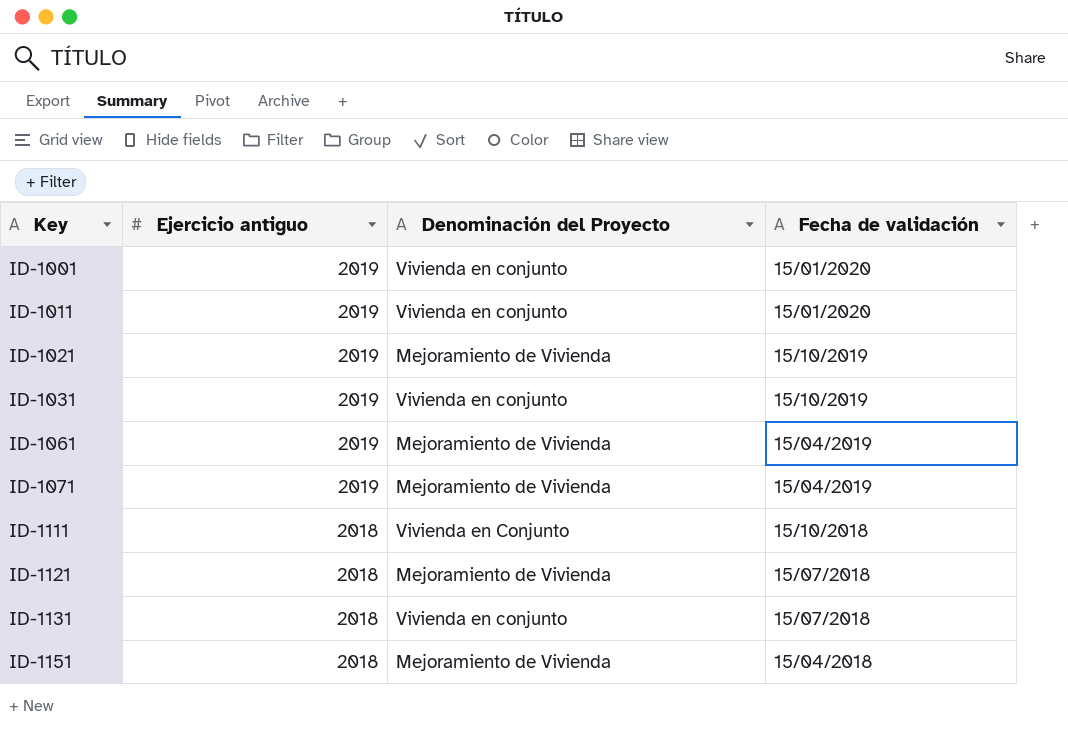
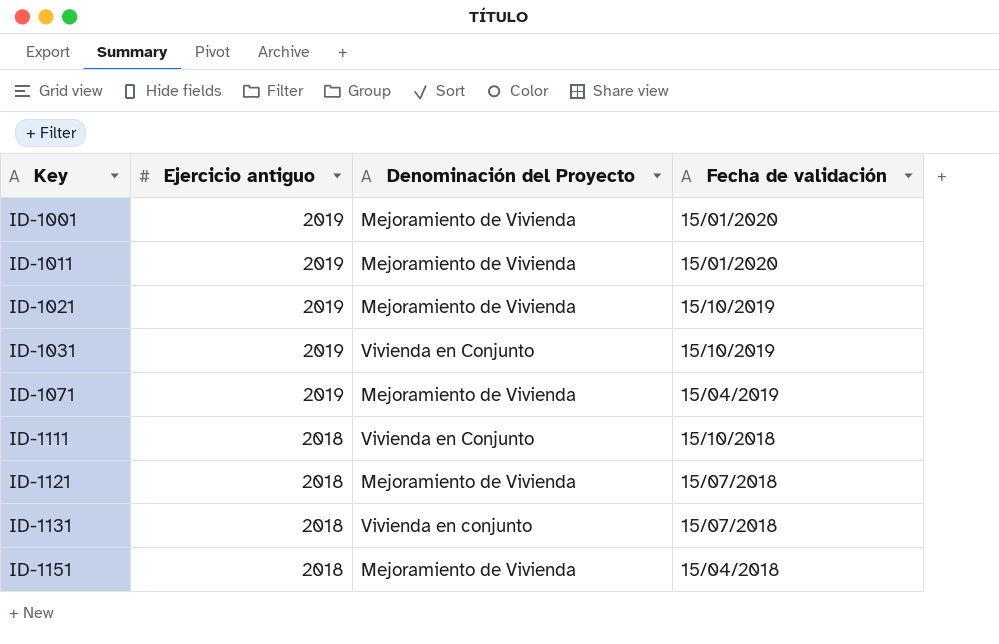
row ID-1061: 2019 | Mejoramiento de Vivienda | 15/04/2019 -> none
ID-1001 | Denominación del Proyecto: Vivienda en conjunto -> Mejoramiento de Vivienda
ID-1011 | Denominación del Proyecto: Vivienda en conjunto -> Mejoramiento de Vivienda
ID-1031 | Denominación del Proyecto: Vivienda en conjunto -> Vivienda en Conjunto

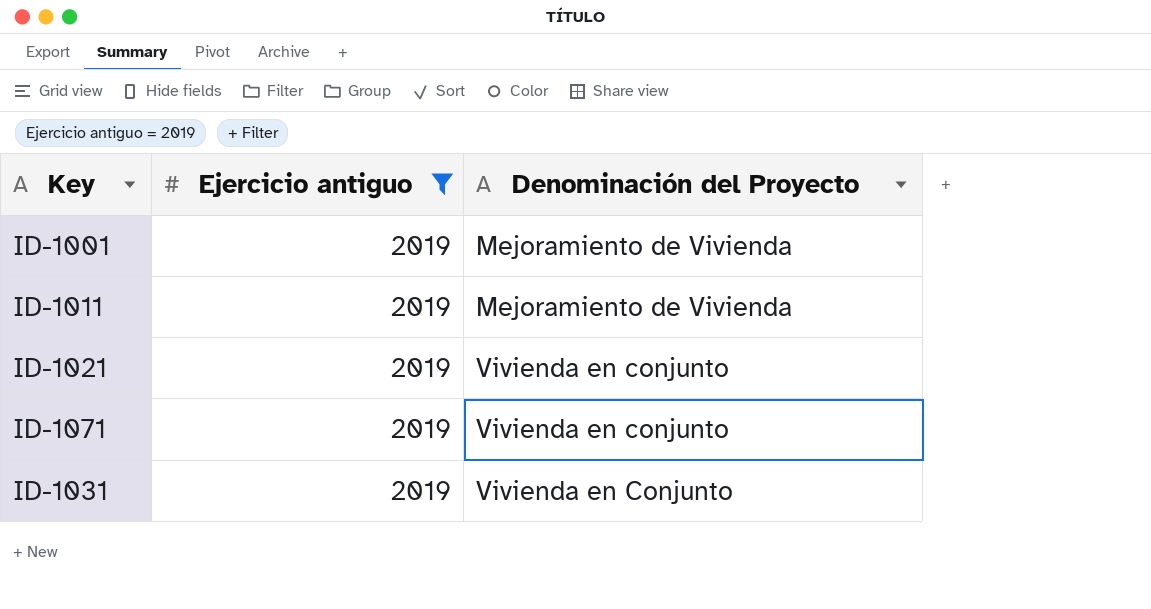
filter: none -> Ejercicio antiguo = 2019
row order: Key ascending -> Denominación del Proyecto ascending
column Fecha de validación | position: 4 -> none
ID-1021 | Denominación del Proyecto: Mejoramiento de Vivienda -> Vivienda en conjunto
ID-1071 | Denominación del Proyecto: Mejoramiento de Vivienda -> Vivienda en conjunto

